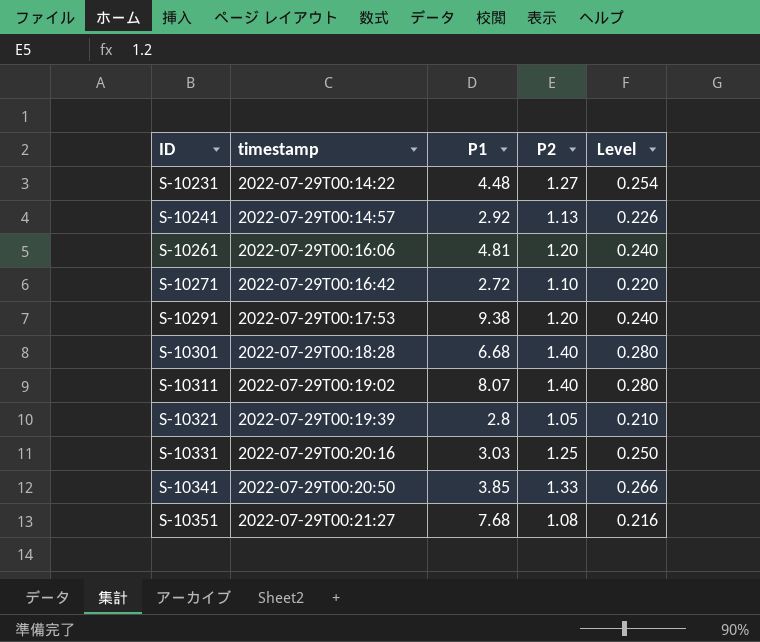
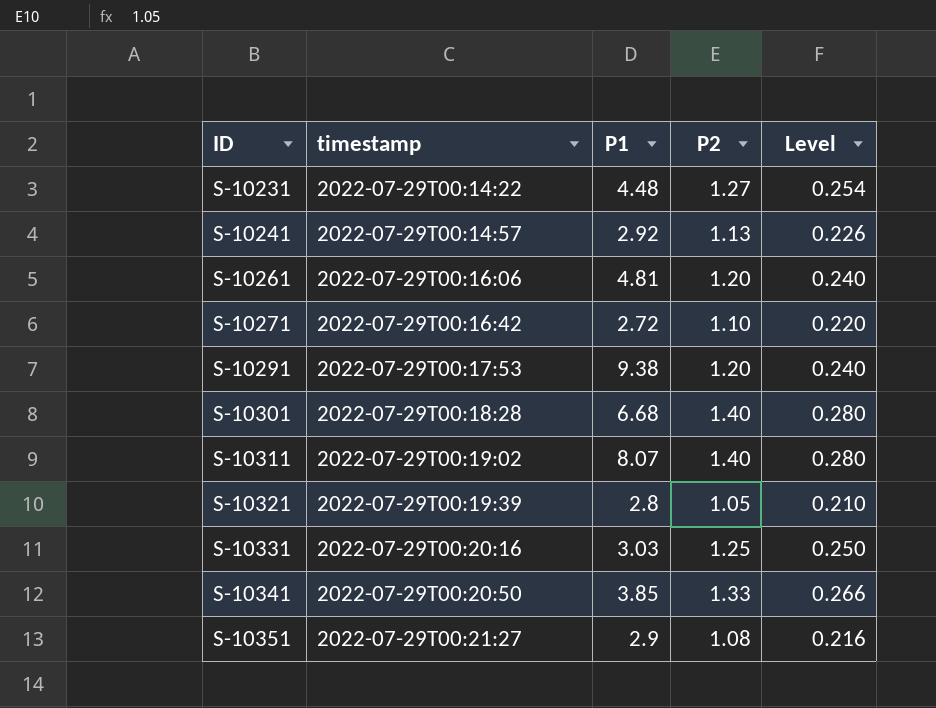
S-10351 | P1: 7.68 -> 2.9

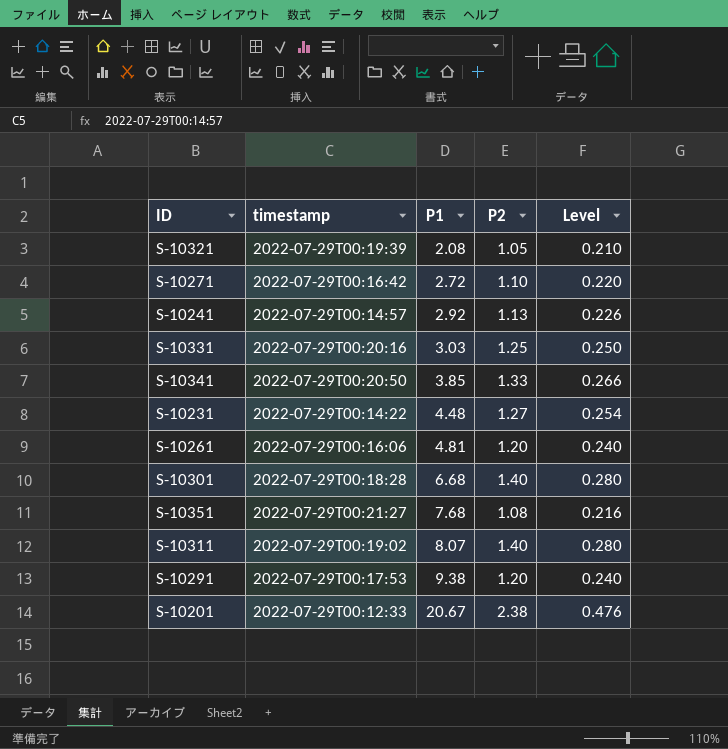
row order: ID ascending -> P1 ascending
S-10321 | P1: 2.8 -> 2.08
S-10351 | P1: 2.9 -> 7.68
row S-10201: none -> 2022-07-29T00:12:33 | 20.67 | 2.38 | 0.476

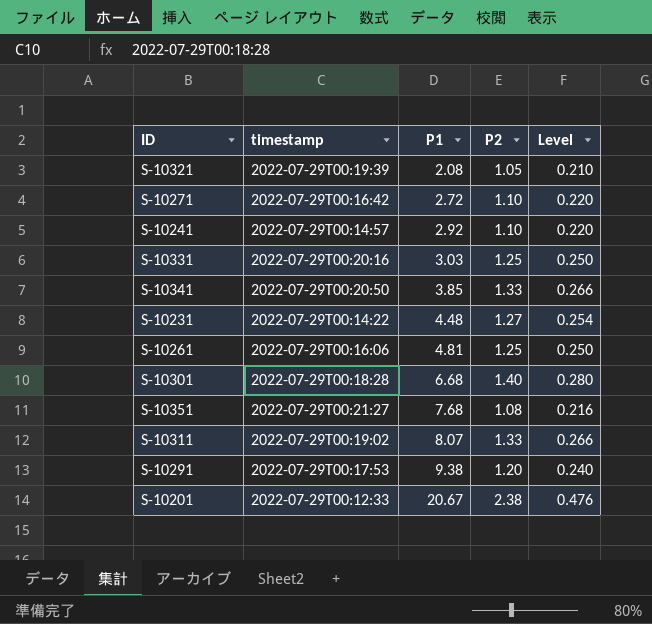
S-10241 | P2: 1.13 -> 1.10
S-10241 | Level: 0.226 -> 0.220
S-10261 | P2: 1.20 -> 1.25
S-10261 | Level: 0.240 -> 0.250
S-10311 | P2: 1.40 -> 1.33
S-10311 | Level: 0.280 -> 0.266

